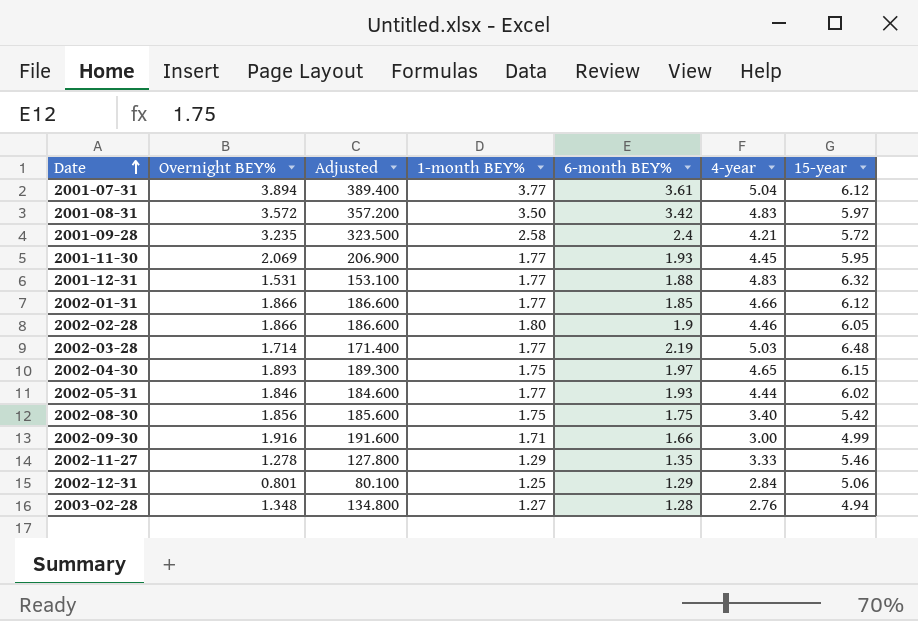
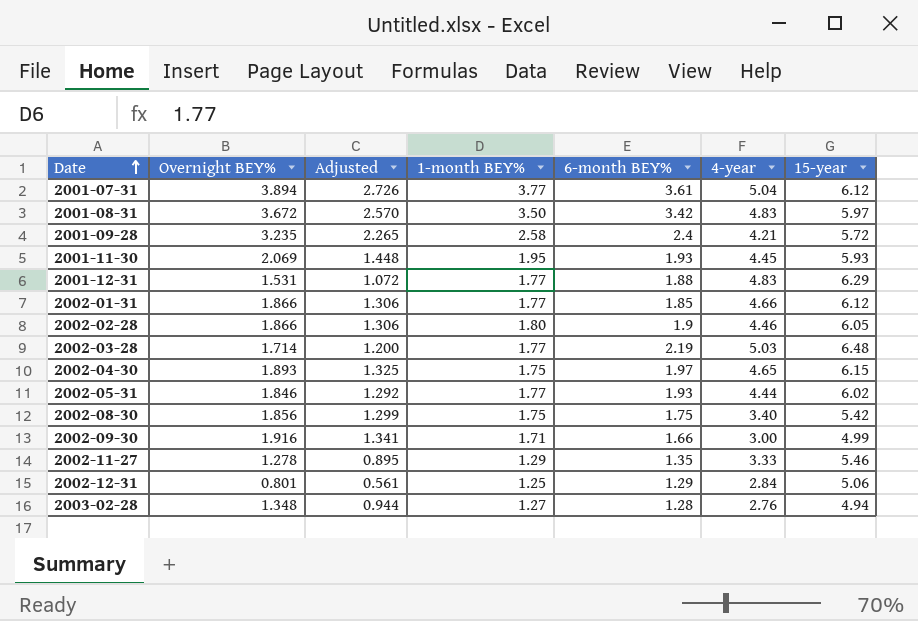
column Adjusted | formula: [Overnight BEY%] * 100 -> [Overnight BEY%] * 0.7
2001-08-31 | Overnight BEY%: 3.572 -> 3.672
2001-11-30 | 1-month BEY%: 1.77 -> 1.95
2001-11-30 | 15-year: 5.95 -> 5.93
2001-12-31 | 15-year: 6.32 -> 6.29

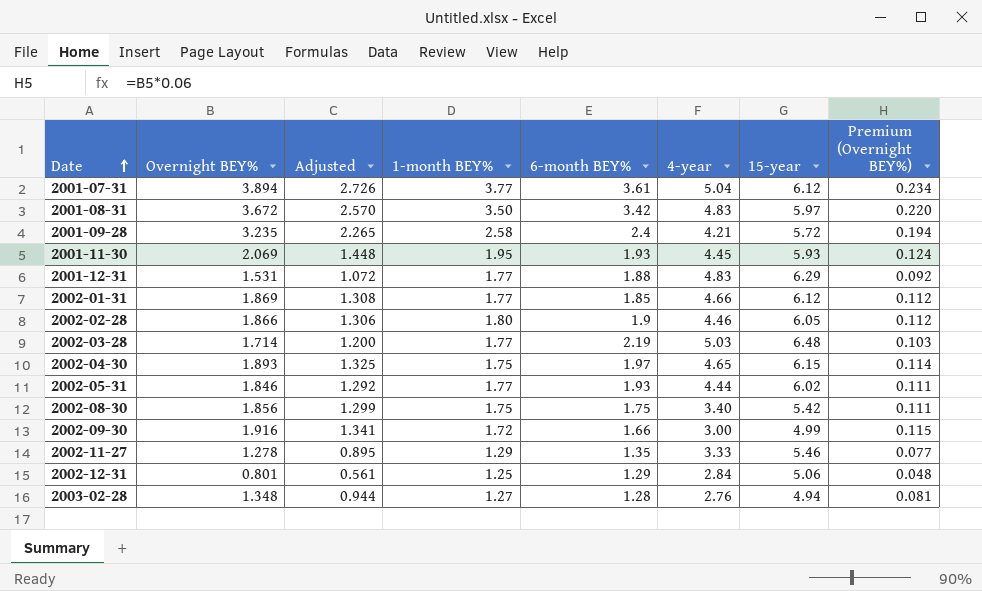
column Premium (Overnight BEY%) | formula: none -> [Overnight BEY%] * 0.06
2002-01-31 | Overnight BEY%: 1.866 -> 1.869
2002-01-31 | Adjusted: 1.306 -> 1.308
2002-09-30 | 1-month BEY%: 1.71 -> 1.72

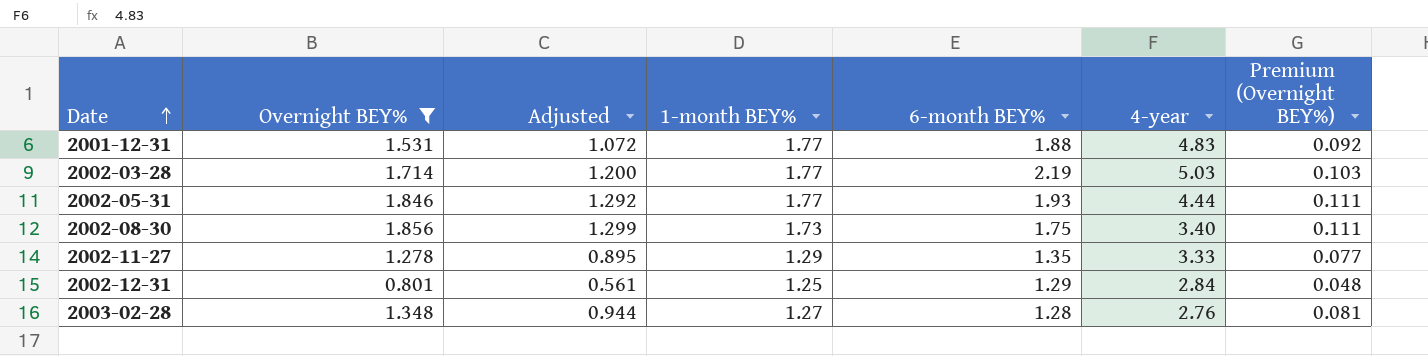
filter: none -> Overnight BEY% <= 1.856
column 15-year | position: 7 -> none
2002-08-30 | 1-month BEY%: 1.75 -> 1.73

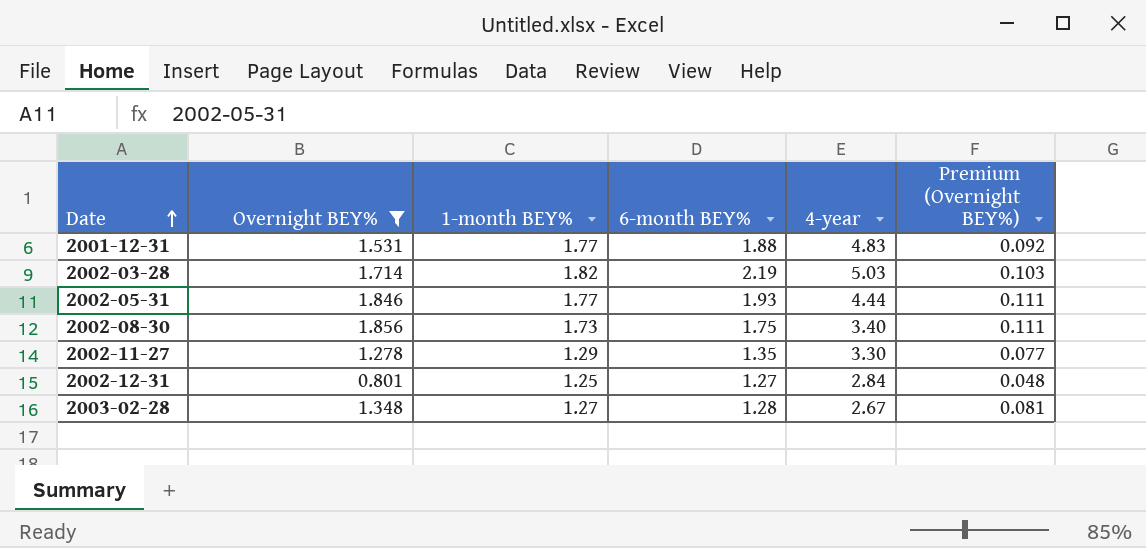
column Adjusted | formula: [Overnight BEY%] * 0.7 -> none
2002-03-28 | 1-month BEY%: 1.77 -> 1.82
2002-11-27 | 4-year: 3.33 -> 3.30
2002-12-31 | 6-month BEY%: 1.29 -> 1.27
2003-02-28 | 4-year: 2.76 -> 2.67

